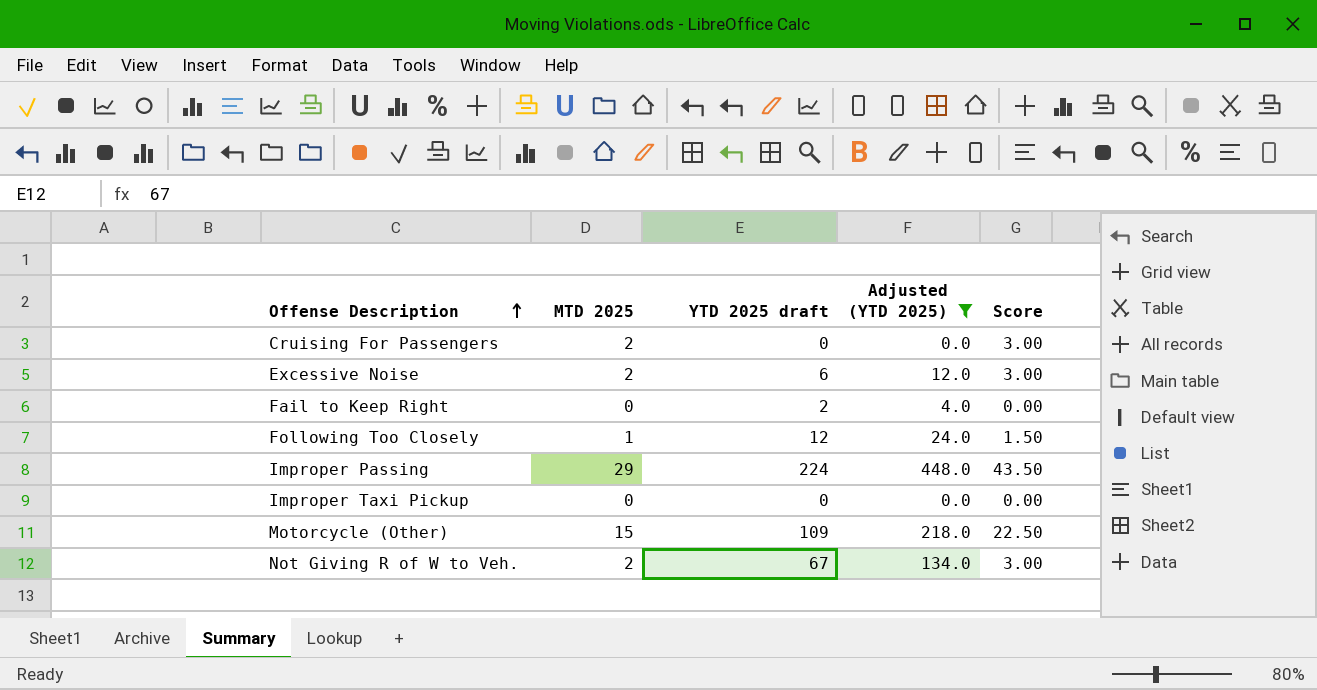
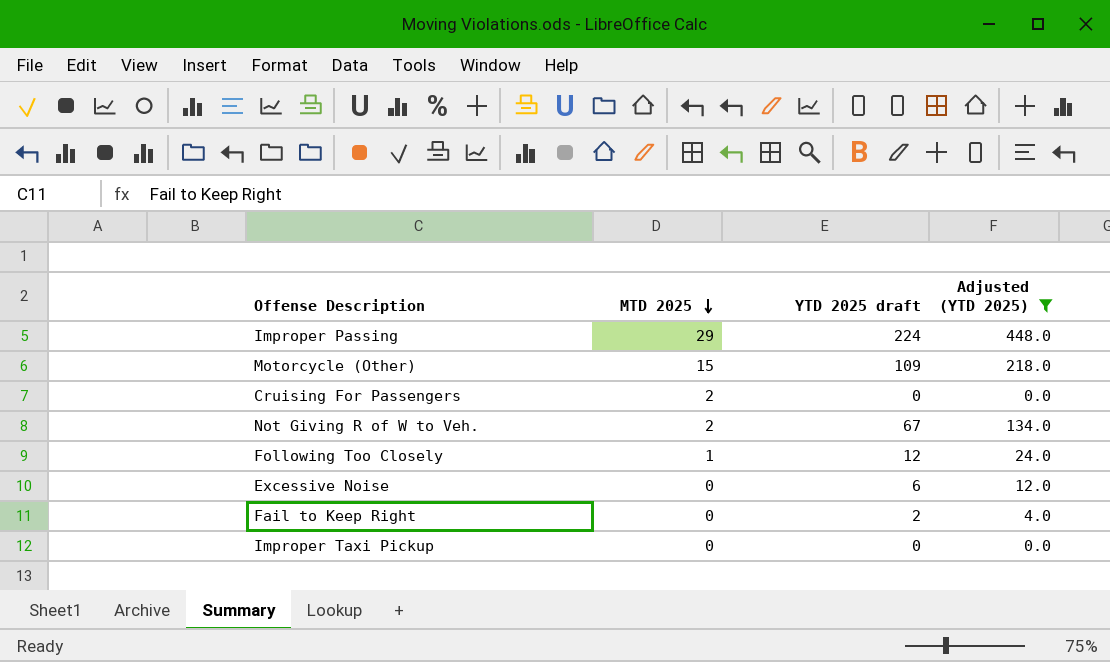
row order: Offense Description ascending -> MTD 2025 descending
column Score | formula: [MTD 2025] * 1.5 -> none
Excessive Noise | MTD 2025: 2 -> 0

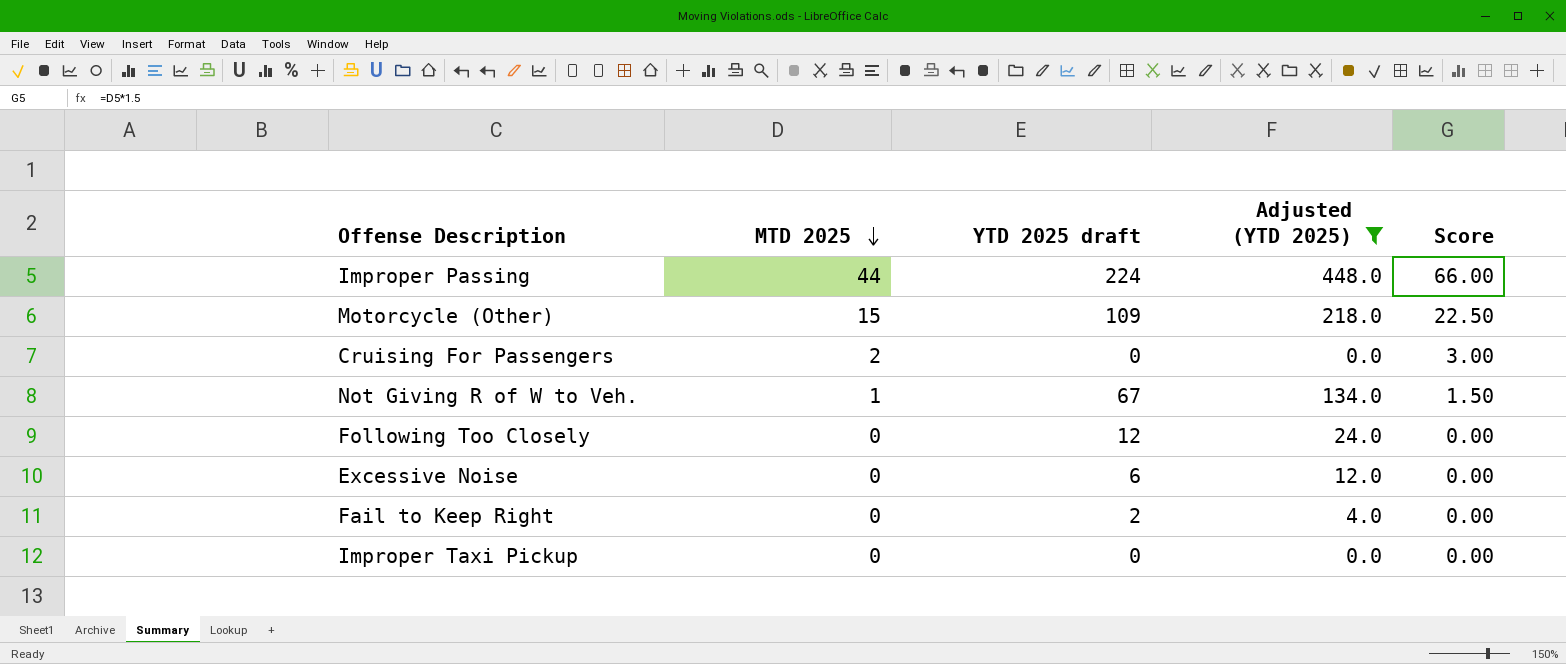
column Score | formula: none -> [MTD 2025] * 1.5
Improper Passing | MTD 2025: 29 -> 44
Not Giving R of W to Veh. | MTD 2025: 2 -> 1
Following Too Closely | MTD 2025: 1 -> 0

